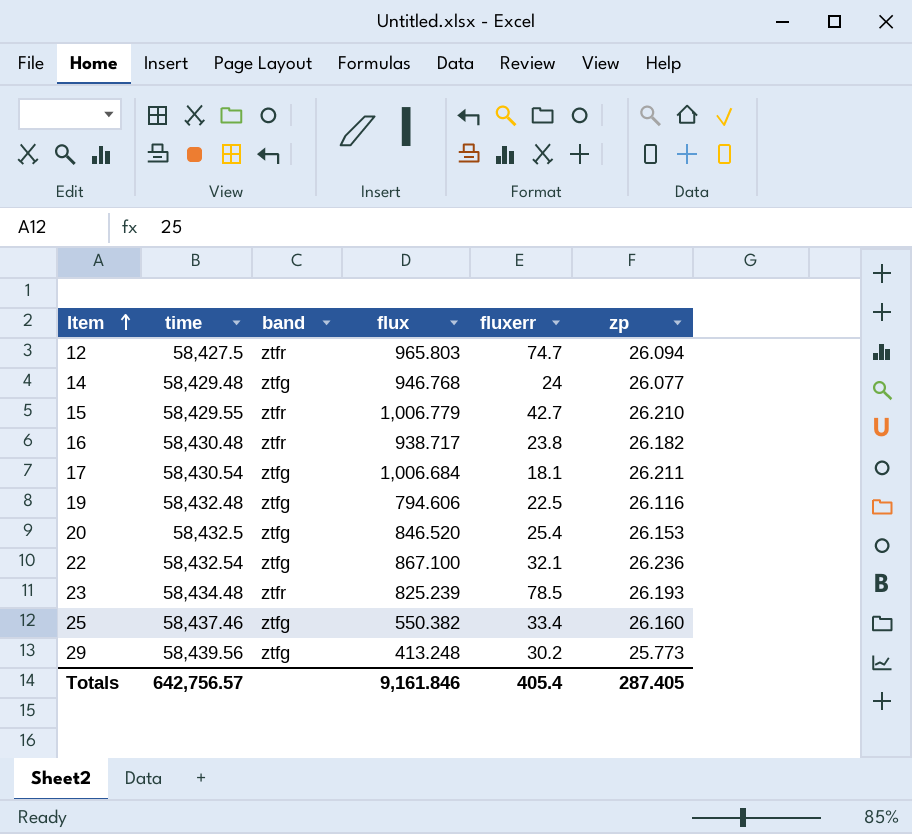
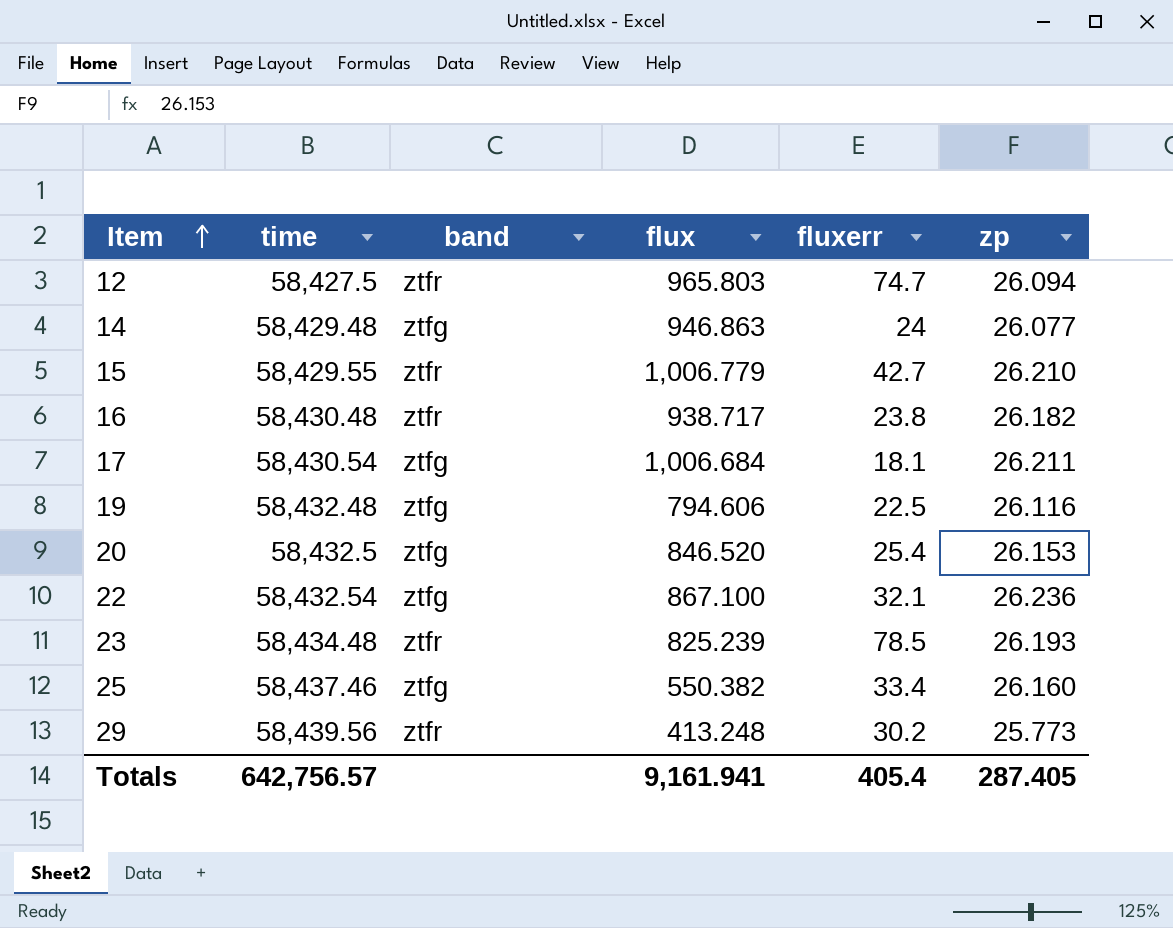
14 | flux: 946.768 -> 946.863
29 | band: ztfg -> ztfr
Totals | flux: 9,161.846 -> 9,161.941

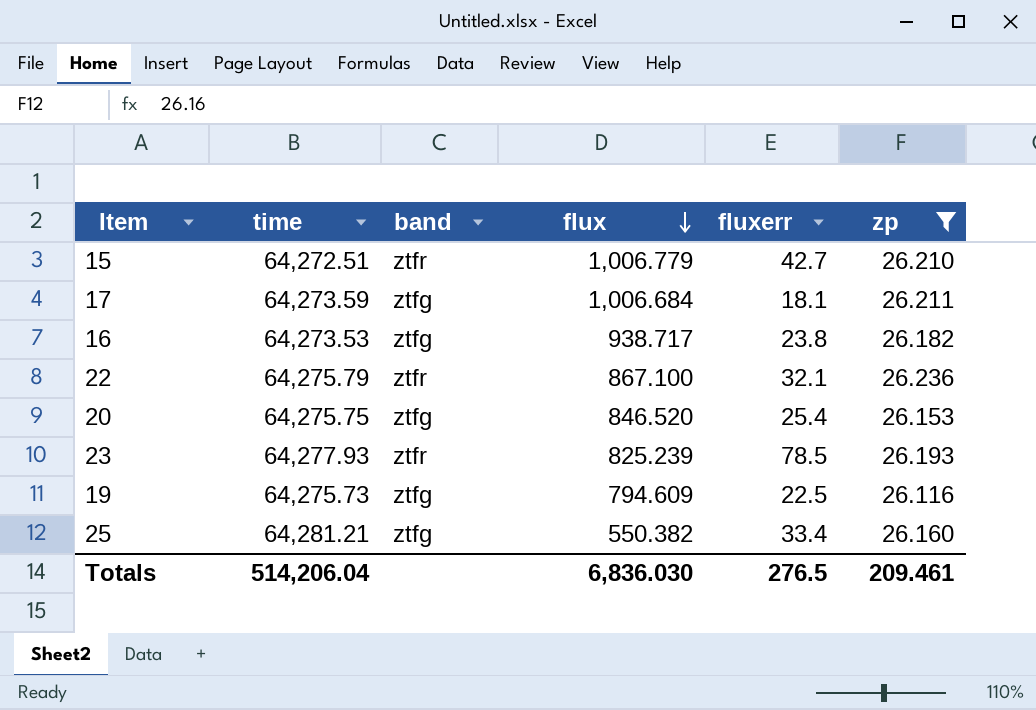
filter: none -> zp >= 26.116
row order: Item ascending -> flux descending
15 | time: 58,429.55 -> 64,272.51
17 | time: 58,430.54 -> 64,273.59
16 | time: 58,430.48 -> 64,273.53
16 | band: ztfr -> ztfg
22 | time: 58,432.54 -> 64,275.79
22 | band: ztfg -> ztfr
20 | time: 58,432.5 -> 64,275.75
23 | time: 58,434.48 -> 64,277.93
19 | time: 58,432.48 -> 64,275.73
19 | flux: 794.606 -> 794.609
25 | time: 58,437.46 -> 64,281.21
Totals | time: 642,756.57 -> 514,206.04
Totals | flux: 9,161.941 -> 6,836.030
Totals | fluxerr: 405.4 -> 276.5
Totals | zp: 287.405 -> 209.461

